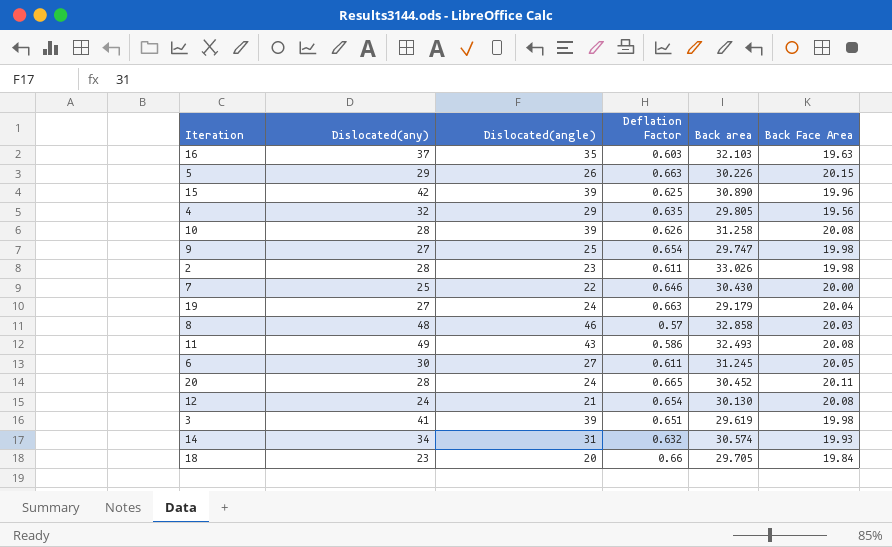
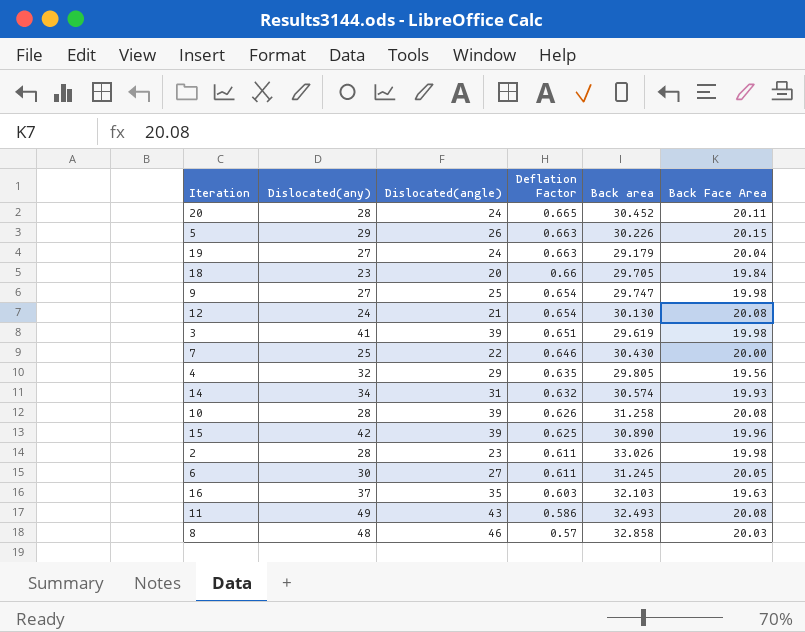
row order: none -> Deflation Factor descending

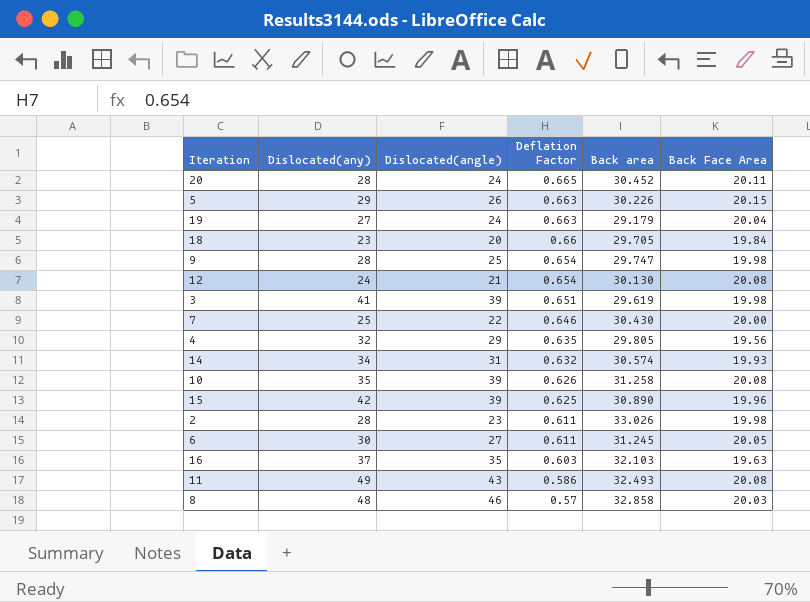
9 | Dislocated(any): 27 -> 28
10 | Dislocated(any): 28 -> 35

